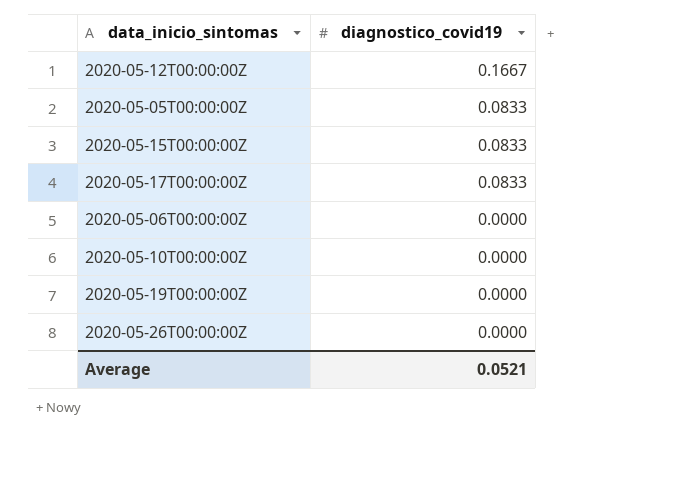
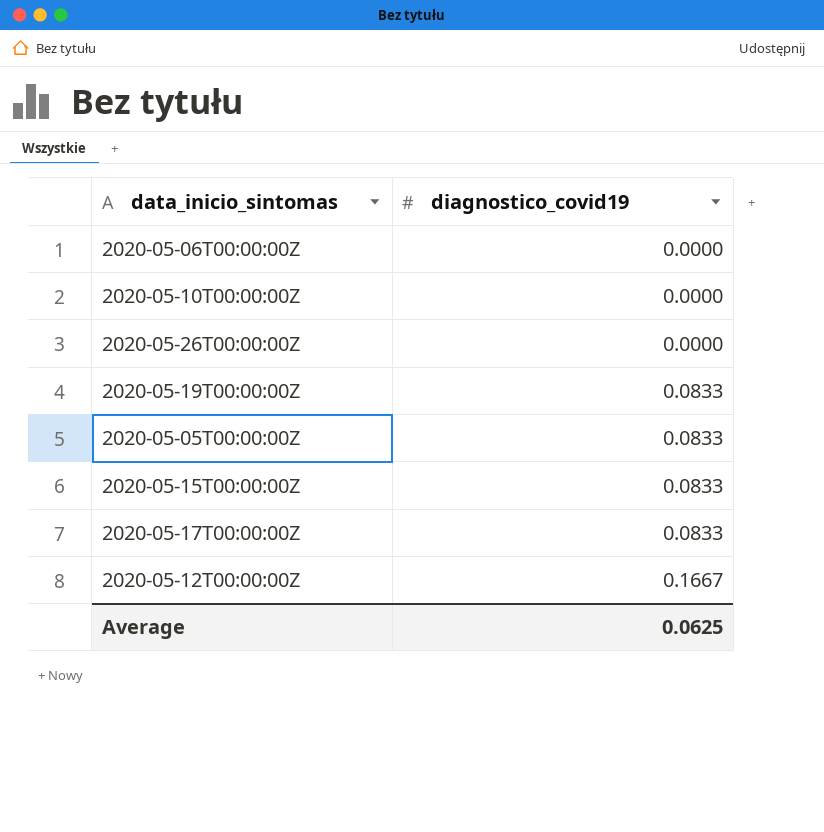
row order: diagnostico_covid19 descending -> diagnostico_covid19 ascending
2020-05-19T00:00:00Z | diagnostico_covid19: 0.0000 -> 0.0833
Average | diagnostico_covid19: 0.0521 -> 0.0625

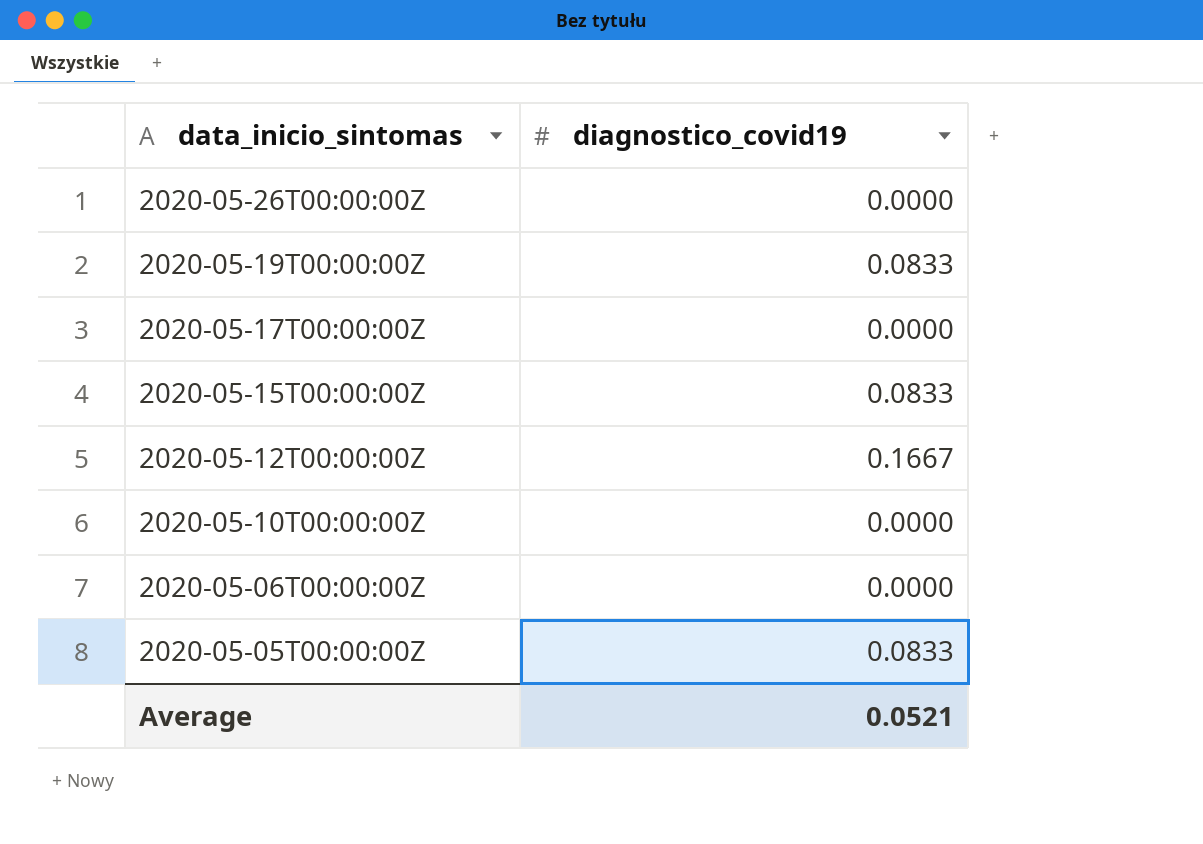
row order: diagnostico_covid19 ascending -> data_inicio_sintomas descending
2020-05-17T00:00:00Z | diagnostico_covid19: 0.0833 -> 0.0000
Average | diagnostico_covid19: 0.0625 -> 0.0521

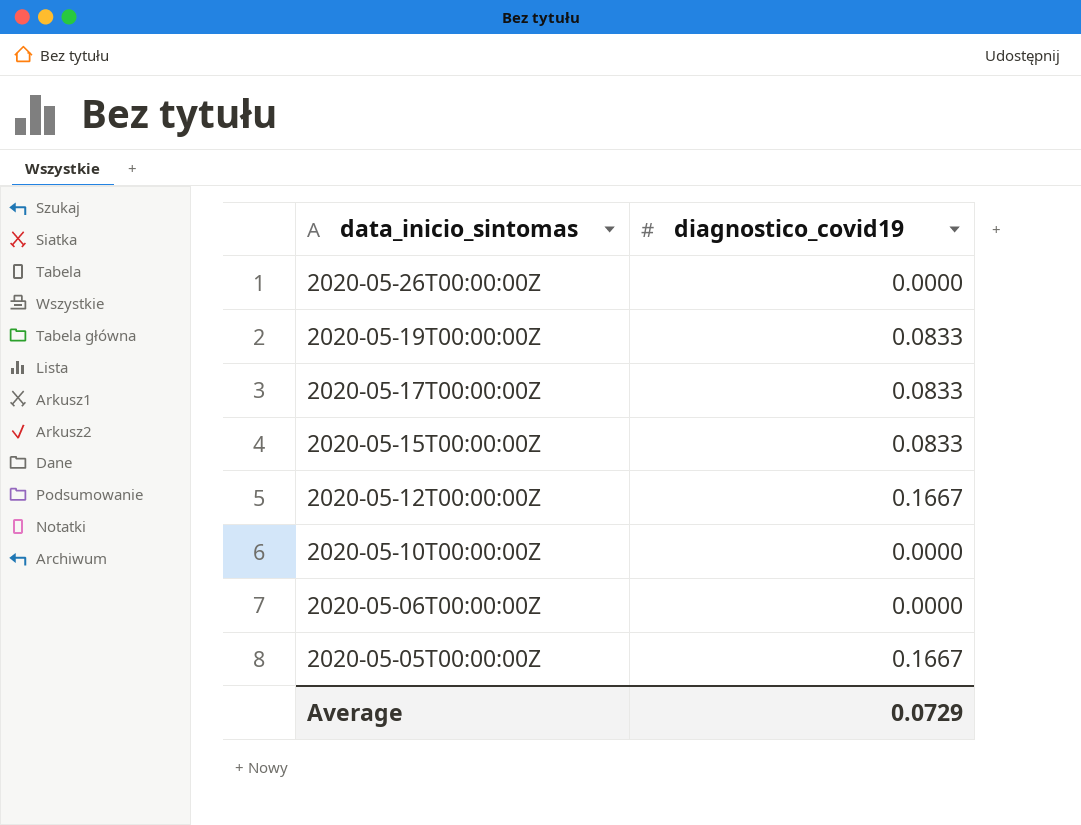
2020-05-17T00:00:00Z | diagnostico_covid19: 0.0000 -> 0.0833
2020-05-05T00:00:00Z | diagnostico_covid19: 0.0833 -> 0.1667
Average | diagnostico_covid19: 0.0521 -> 0.0729

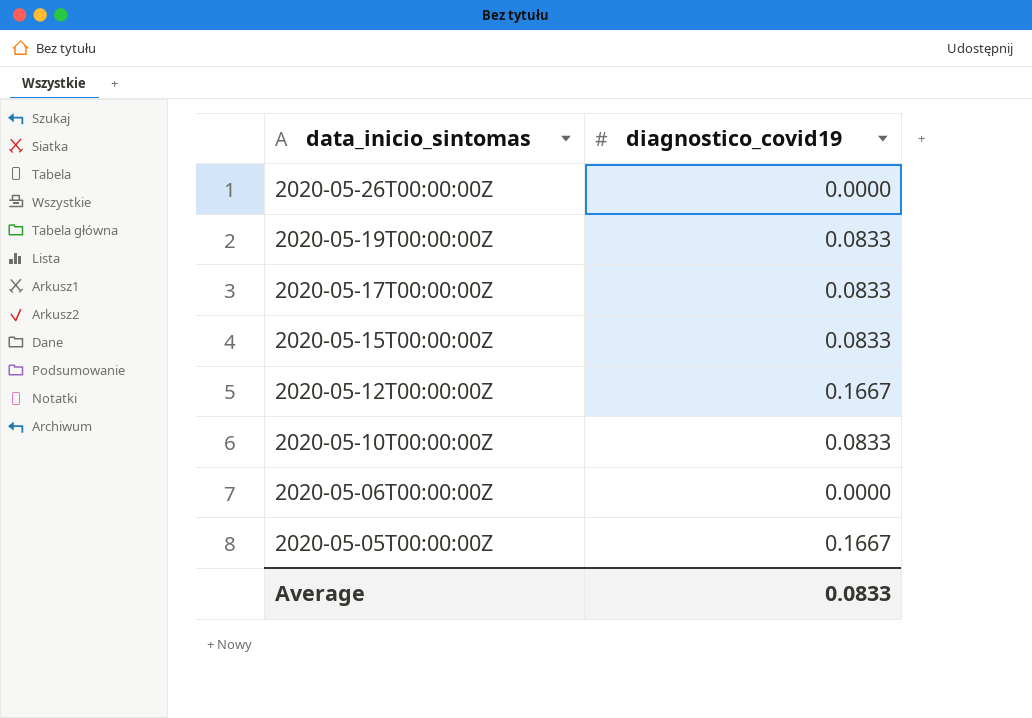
2020-05-10T00:00:00Z | diagnostico_covid19: 0.0000 -> 0.0833
Average | diagnostico_covid19: 0.0729 -> 0.0833

